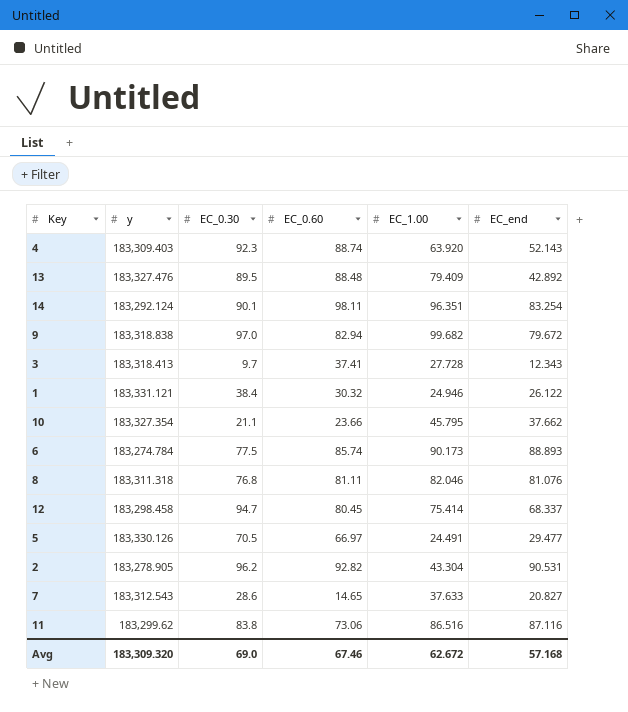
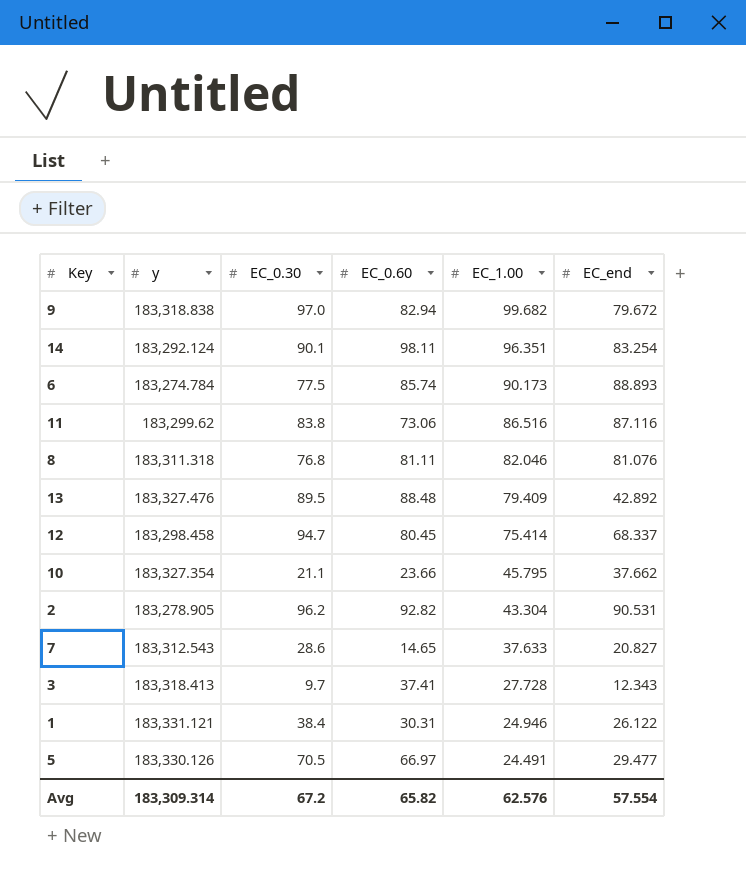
row order: none -> EC_1.00 descending
row 4: 183,309.403 | 92.3 | 88.74 | 63.920 | 52.143 -> none
1 | EC_0.60: 30.32 -> 30.31
Avg | y: 183,309.320 -> 183,309.314
Avg | EC_0.30: 69.0 -> 67.2
Avg | EC_0.60: 67.46 -> 65.82
Avg | EC_1.00: 62.672 -> 62.576
Avg | EC_end: 57.168 -> 57.554

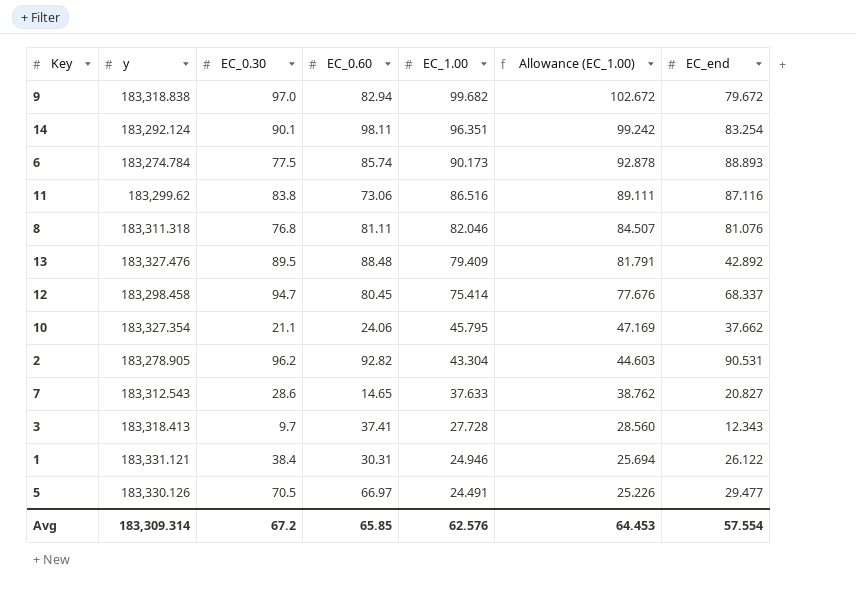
column Allowance (EC_1.00) | formula: none -> [EC_1.00] * 1.03
10 | EC_0.60: 23.66 -> 24.06
Avg | EC_0.60: 65.82 -> 65.85

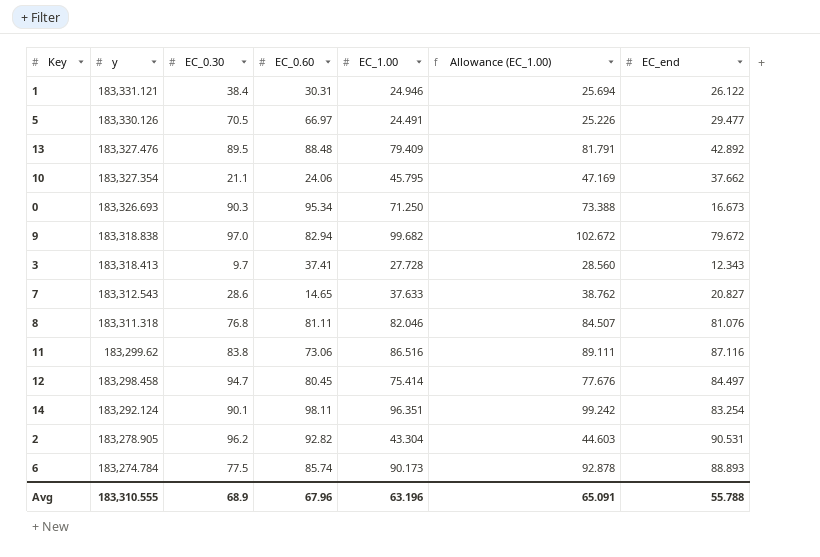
row order: EC_1.00 descending -> y descending
row 0: none -> 183,326.693 | 90.3 | 95.34 | 71.250 | 73.388 | 16.673
12 | EC_end: 68.337 -> 84.497
Avg | y: 183,309.314 -> 183,310.555
Avg | EC_0.30: 67.2 -> 68.9
Avg | EC_0.60: 65.85 -> 67.96
Avg | EC_1.00: 62.576 -> 63.196
Avg | Allowance (EC_1.00): 64.453 -> 65.091
Avg | EC_end: 57.554 -> 55.788

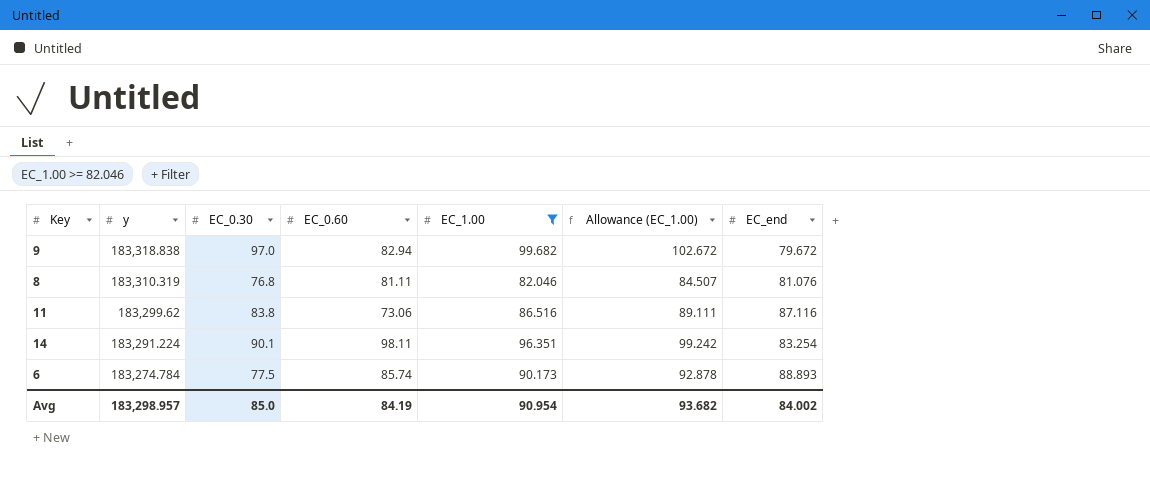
filter: none -> EC_1.00 >= 82.046
8 | y: 183,311.318 -> 183,310.319
14 | y: 183,292.124 -> 183,291.224
Avg | y: 183,310.555 -> 183,298.957
Avg | EC_0.30: 68.9 -> 85.0
Avg | EC_0.60: 67.96 -> 84.19
Avg | EC_1.00: 63.196 -> 90.954
Avg | Allowance (EC_1.00): 65.091 -> 93.682
Avg | EC_end: 55.788 -> 84.002

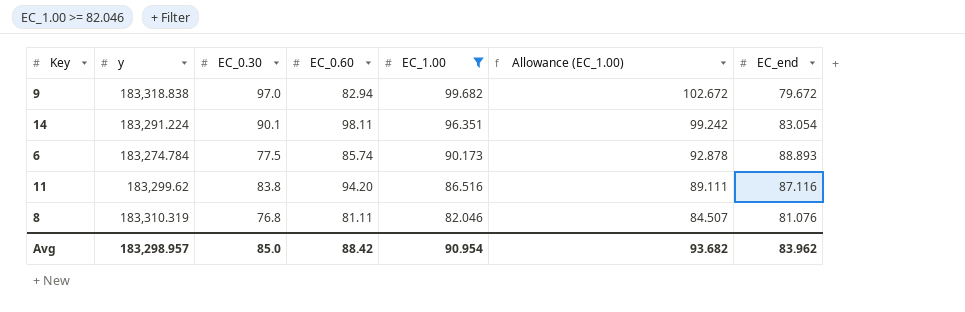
row order: y descending -> EC_1.00 descending
14 | EC_end: 83.254 -> 83.054
11 | EC_0.60: 73.06 -> 94.20
Avg | EC_0.60: 84.19 -> 88.42
Avg | EC_end: 84.002 -> 83.962

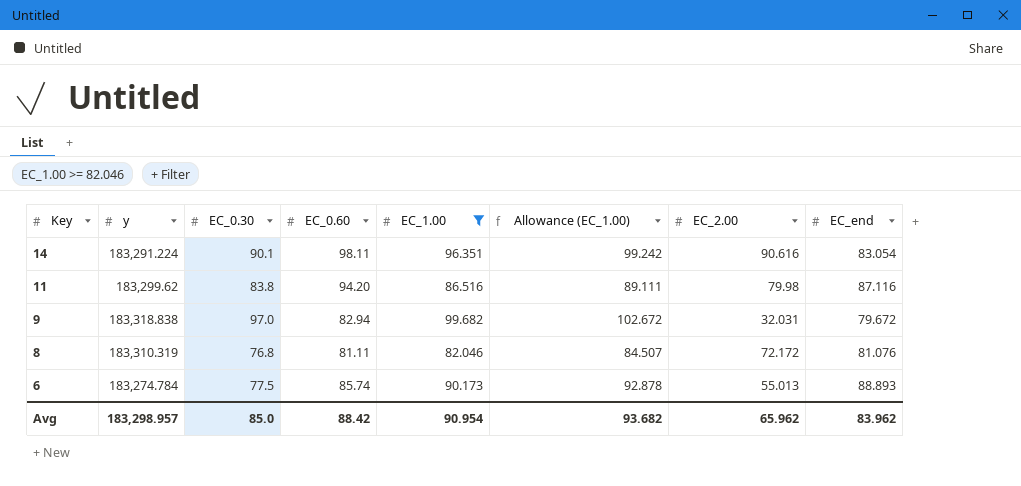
row order: EC_1.00 descending -> Key descending
column EC_2.00 | position: none -> 7

